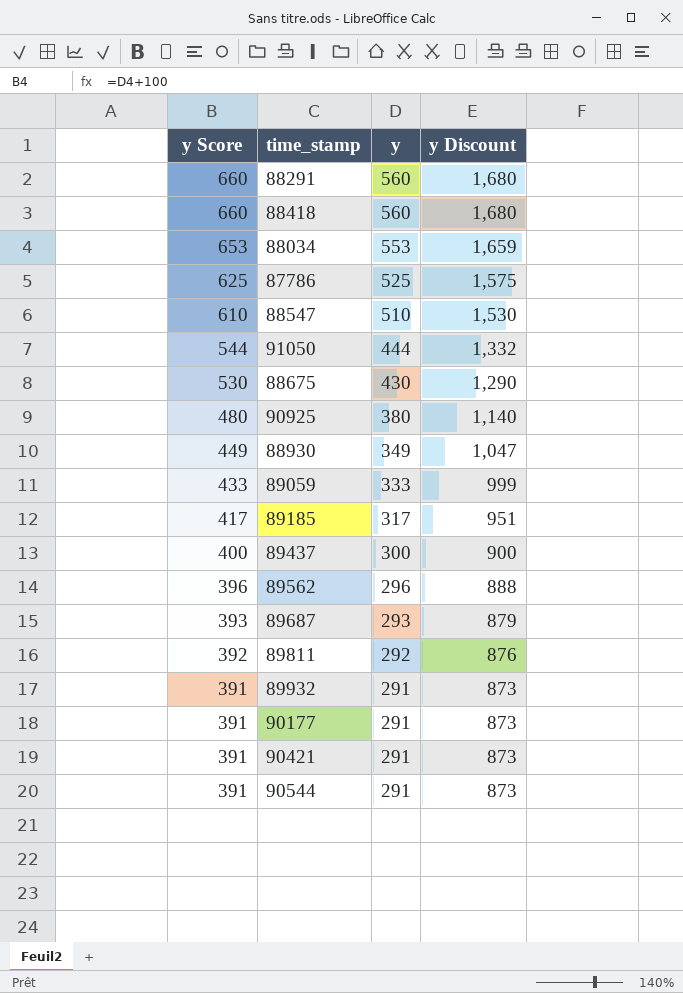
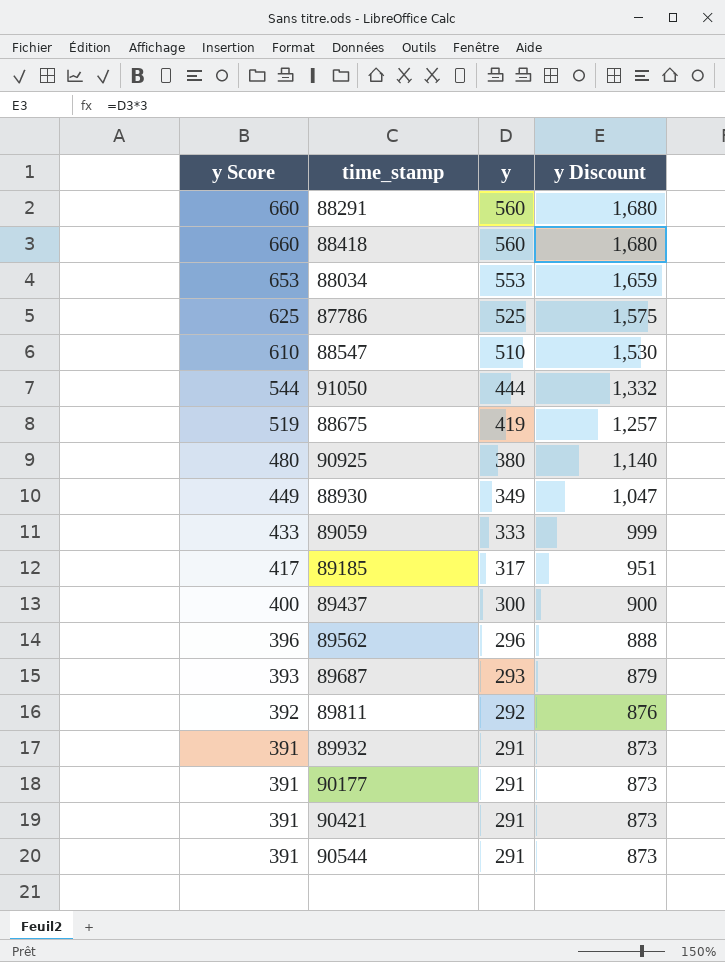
88675 | y Score: 530 -> 519
88675 | y: 430 -> 419
88675 | y Discount: 1,290 -> 1,257

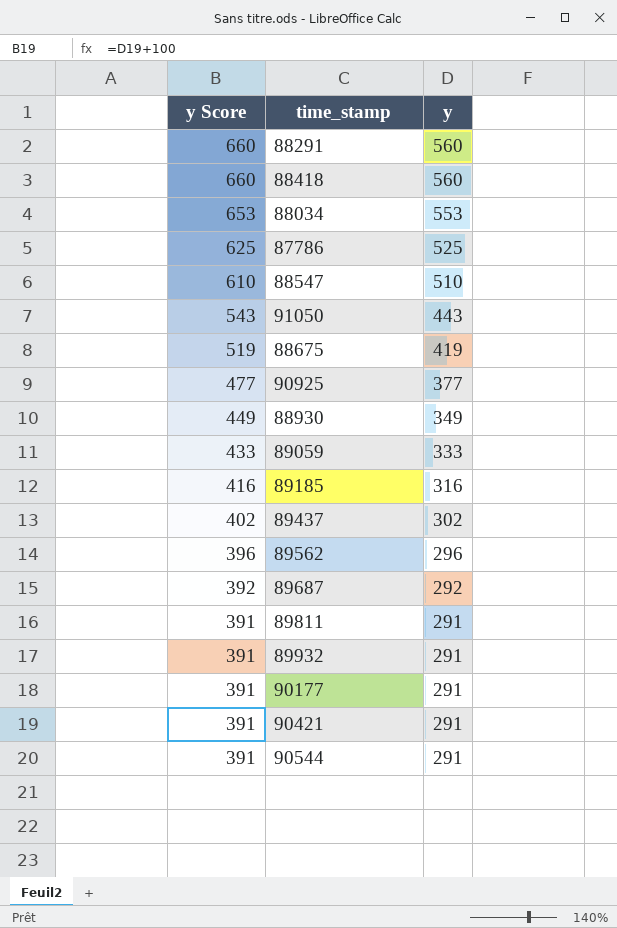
column y Discount | formula: [y] * 3 -> none
91050 | y Score: 544 -> 543
91050 | y: 444 -> 443
90925 | y Score: 480 -> 477
90925 | y: 380 -> 377
89185 | y Score: 417 -> 416
89185 | y: 317 -> 316
89437 | y Score: 400 -> 402
89437 | y: 300 -> 302
89687 | y Score: 393 -> 392
89687 | y: 293 -> 292
89811 | y Score: 392 -> 391
89811 | y: 292 -> 291

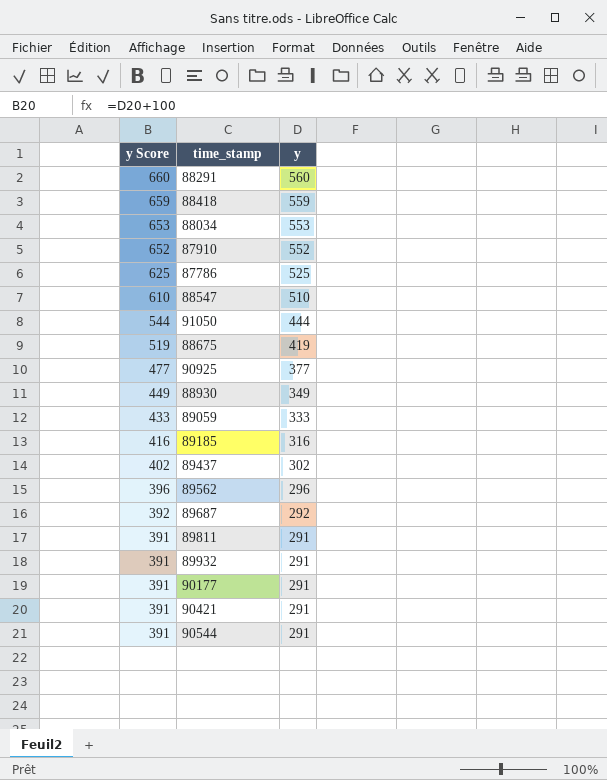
88418 | y Score: 660 -> 659
88418 | y: 560 -> 559
row 87910: none -> 652 | 552
91050 | y Score: 543 -> 544
91050 | y: 443 -> 444

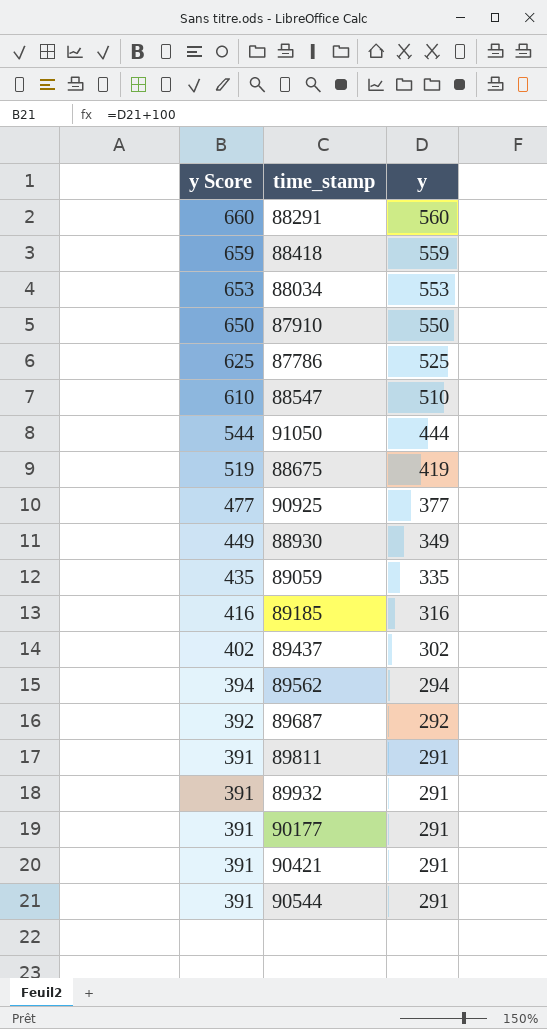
87910 | y Score: 652 -> 650
87910 | y: 552 -> 550
89059 | y Score: 433 -> 435
89059 | y: 333 -> 335
89562 | y Score: 396 -> 394
89562 | y: 296 -> 294

